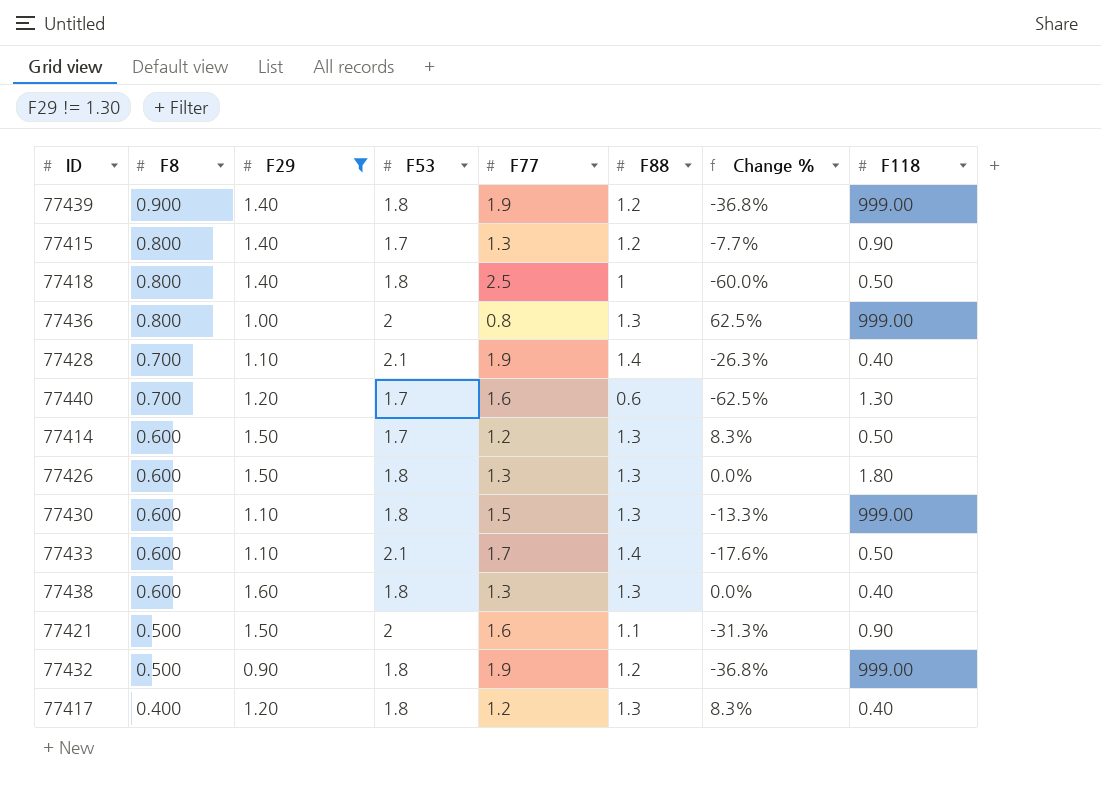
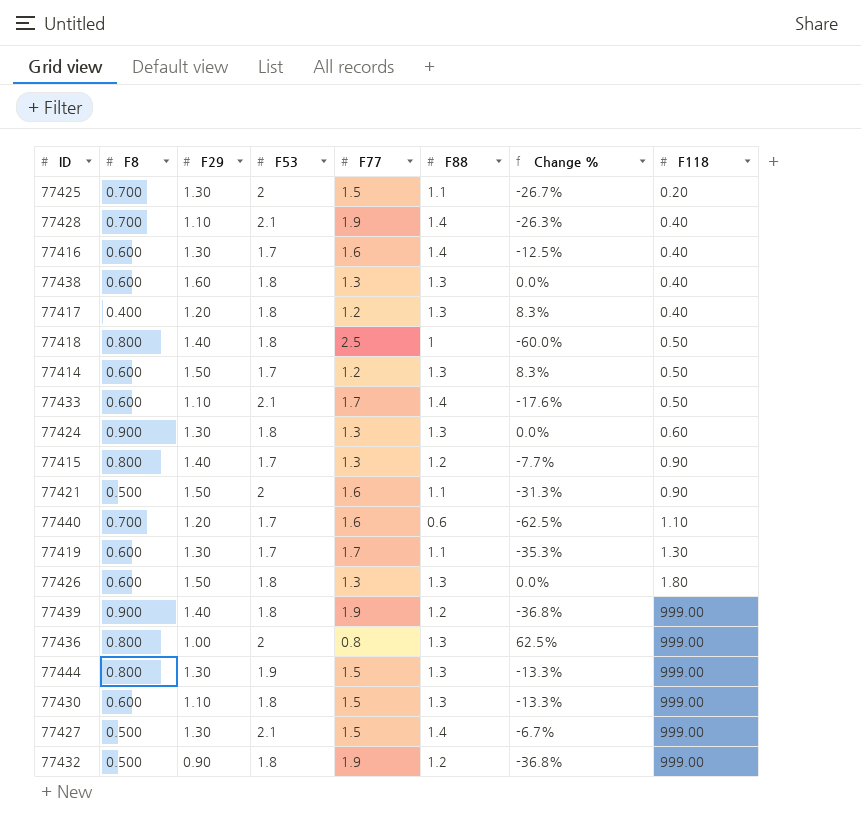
filter: F29 != 1.30 -> none
row order: F8 descending -> F118 ascending
77440 | F118: 1.30 -> 1.10

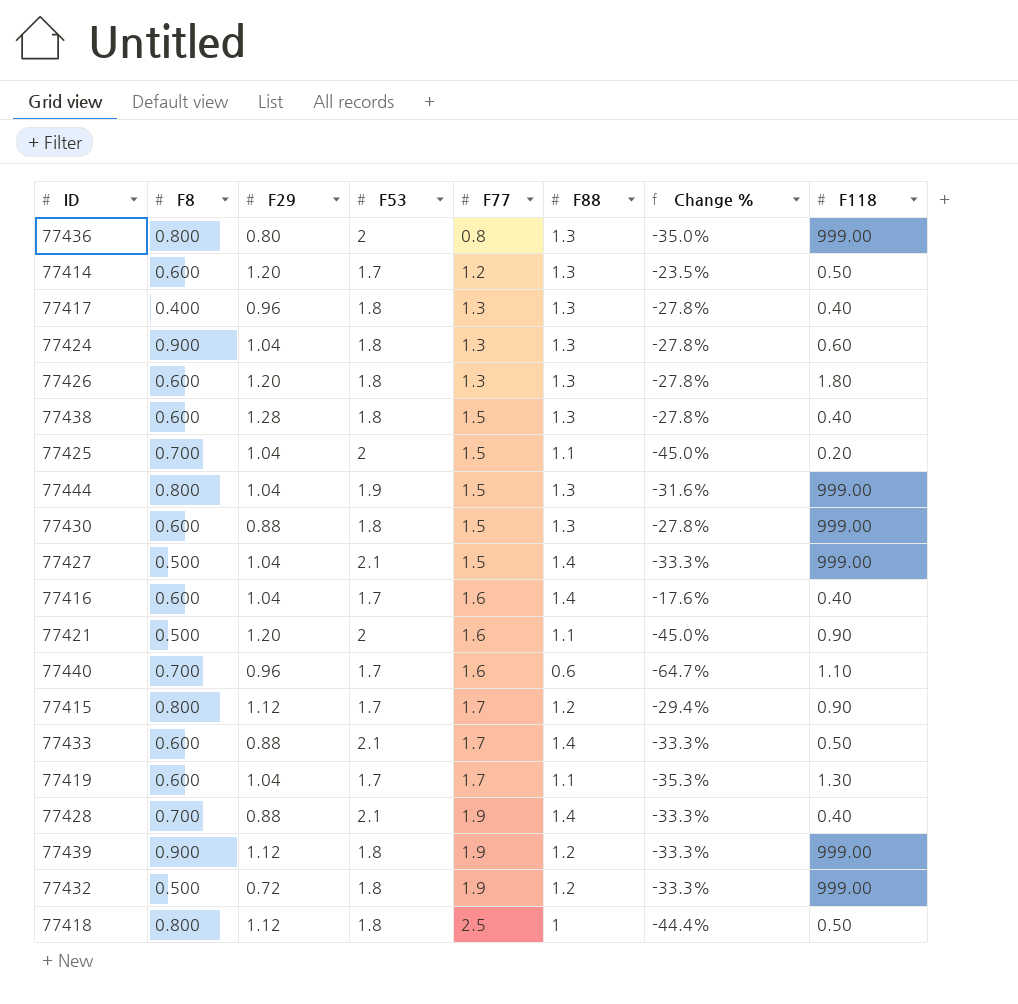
row order: F118 ascending -> F77 ascending
column Change % | formula: ([F88] - [F77]) / [F77] -> ([F88] - [F53]) / [F53]
77436 | F29: 1.00 -> 0.80
77414 | F29: 1.50 -> 1.20
77417 | F29: 1.20 -> 0.96
77417 | F77: 1.2 -> 1.3
77424 | F29: 1.30 -> 1.04
77426 | F29: 1.50 -> 1.20
77438 | F29: 1.60 -> 1.28
77438 | F77: 1.3 -> 1.5
77425 | F29: 1.30 -> 1.04
77444 | F29: 1.30 -> 1.04
77430 | F29: 1.10 -> 0.88
77427 | F29: 1.30 -> 1.04
77416 | F29: 1.30 -> 1.04
77421 | F29: 1.50 -> 1.20
77440 | F29: 1.20 -> 0.96
77415 | F29: 1.40 -> 1.12
77415 | F77: 1.3 -> 1.7
77433 | F29: 1.10 -> 0.88
77419 | F29: 1.30 -> 1.04
77428 | F29: 1.10 -> 0.88
77439 | F29: 1.40 -> 1.12
77432 | F29: 0.90 -> 0.72
77418 | F29: 1.40 -> 1.12

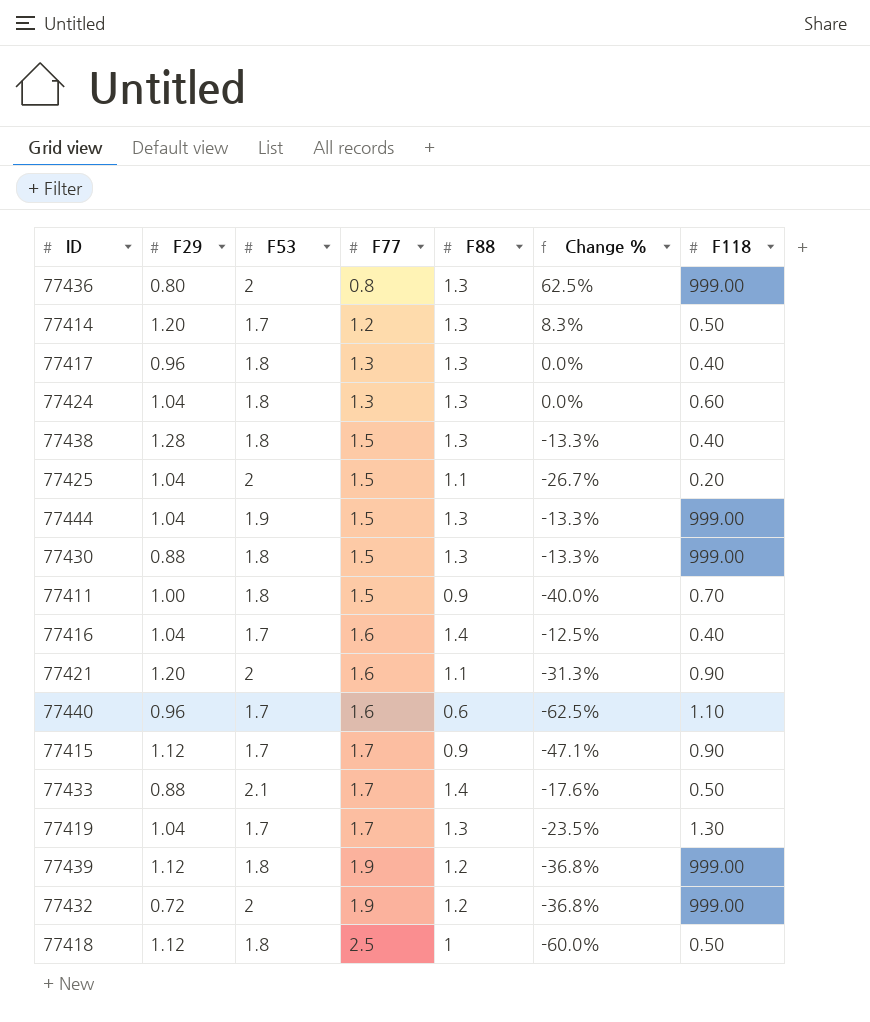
column F8 | position: 2 -> none
column Change % | formula: ([F88] - [F53]) / [F53] -> ([F88] - [F77]) / [F77]
row 77426: 0.600 | 1.20 | 1.8 | 1.3 | 1.3 | -27.8% | 1.80 -> none
row 77427: 0.500 | 1.04 | 2.1 | 1.5 | 1.4 | -33.3% | 999.00 -> none
row 77428: 0.700 | 0.88 | 2.1 | 1.9 | 1.4 | -33.3% | 0.40 -> none
row 77411: none -> 1.00 | 1.8 | 1.5 | 0.9 | -40.0% | 0.70
77415 | F88: 1.2 -> 0.9
77419 | F88: 1.1 -> 1.3
77432 | F53: 1.8 -> 2

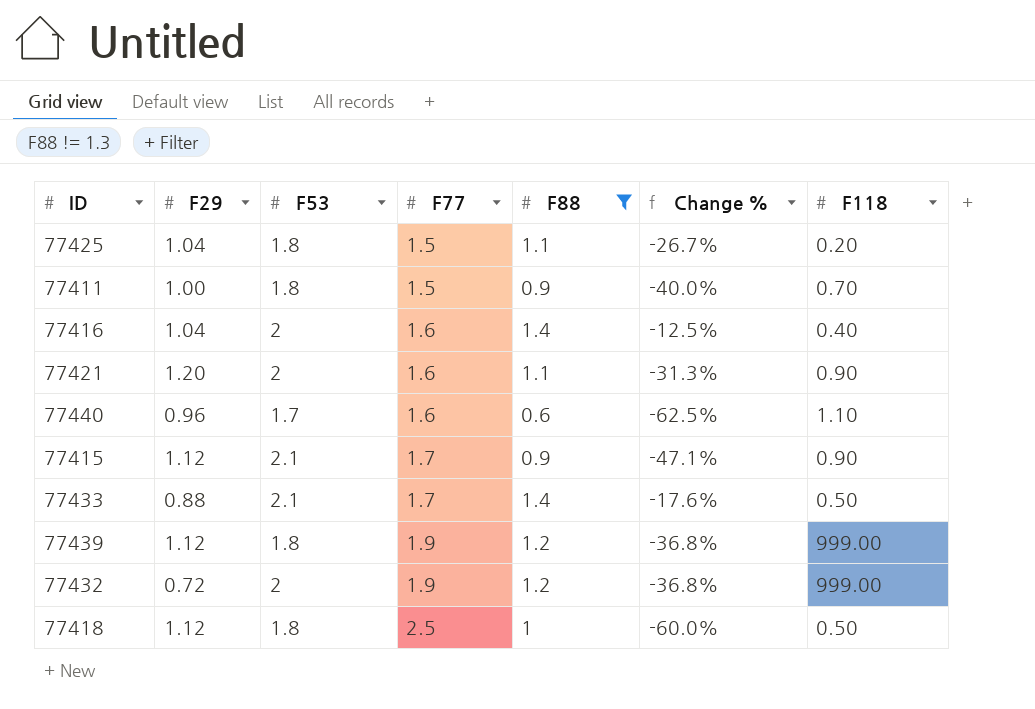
filter: none -> F88 != 1.3
77425 | F53: 2 -> 1.8
77416 | F53: 1.7 -> 2
77415 | F53: 1.7 -> 2.1

